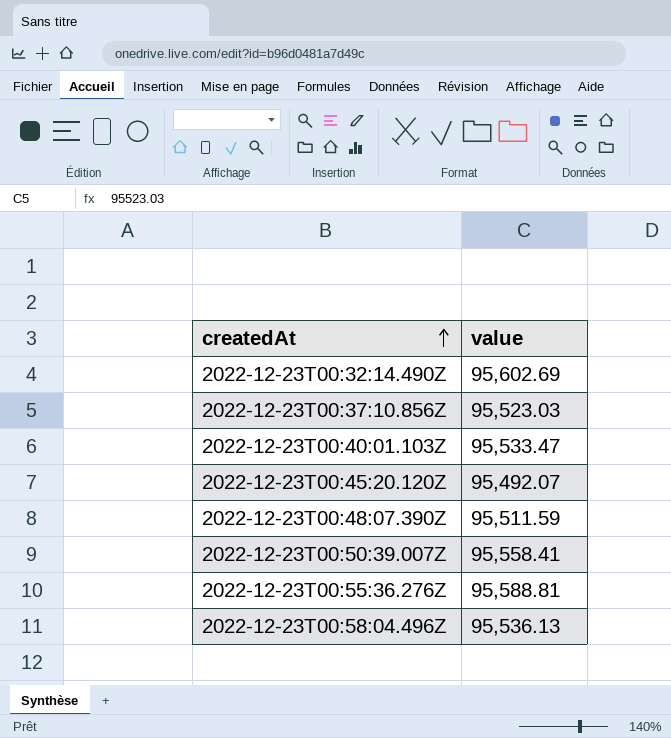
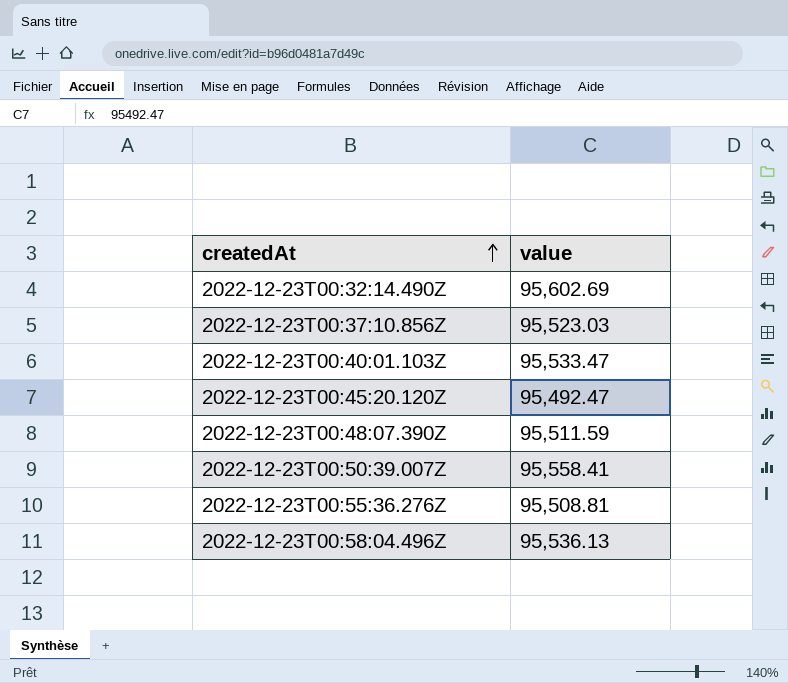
2022-12-23T00:45:20.120Z | value: 95,492.07 -> 95,492.47
2022-12-23T00:55:36.276Z | value: 95,588.81 -> 95,508.81

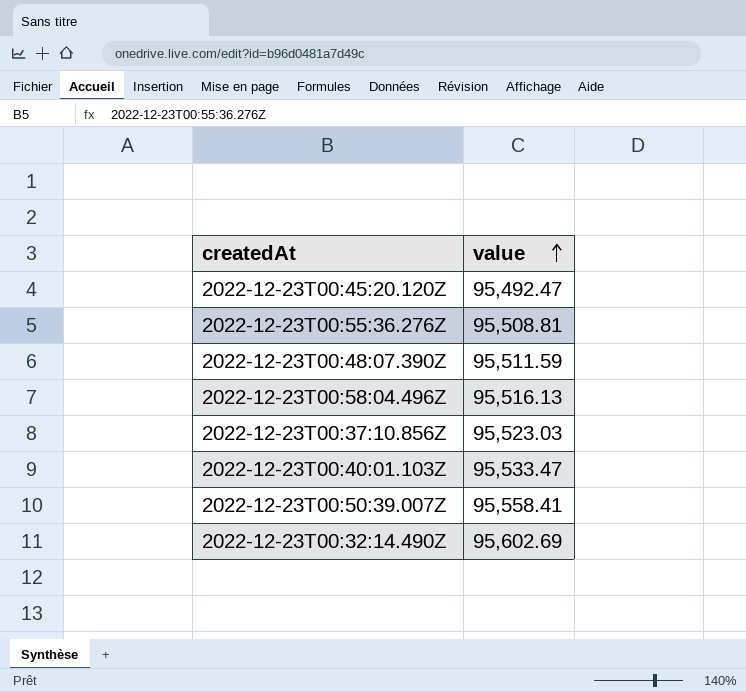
row order: createdAt ascending -> value ascending
2022-12-23T00:58:04.496Z | value: 95,536.13 -> 95,516.13

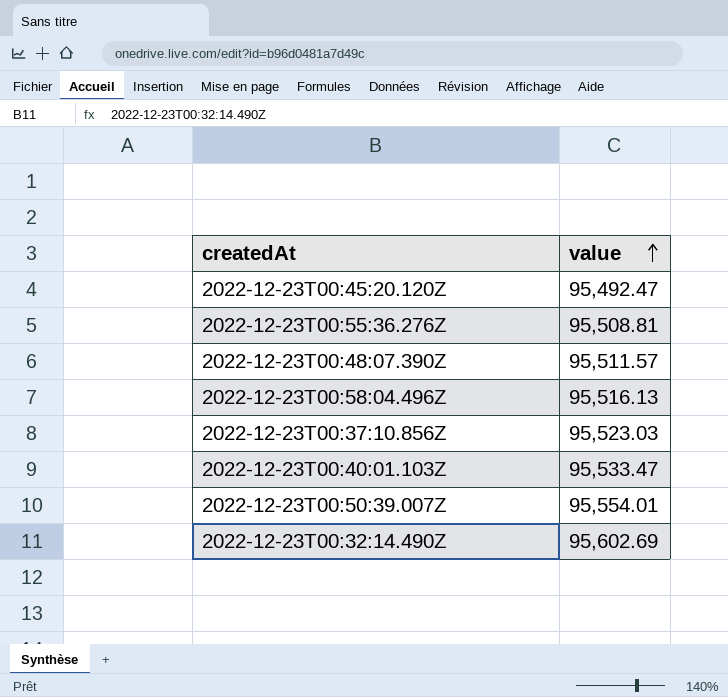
2022-12-23T00:48:07.390Z | value: 95,511.59 -> 95,511.57
2022-12-23T00:50:39.007Z | value: 95,558.41 -> 95,554.01

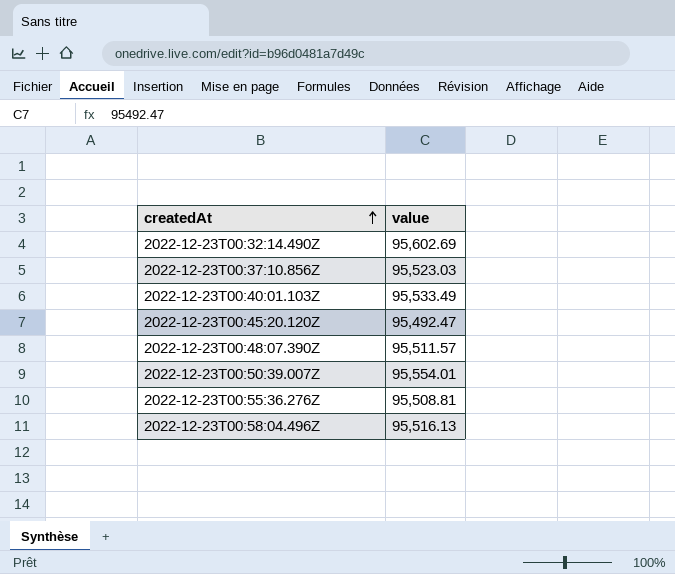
row order: value ascending -> createdAt ascending
2022-12-23T00:40:01.103Z | value: 95,533.47 -> 95,533.49

